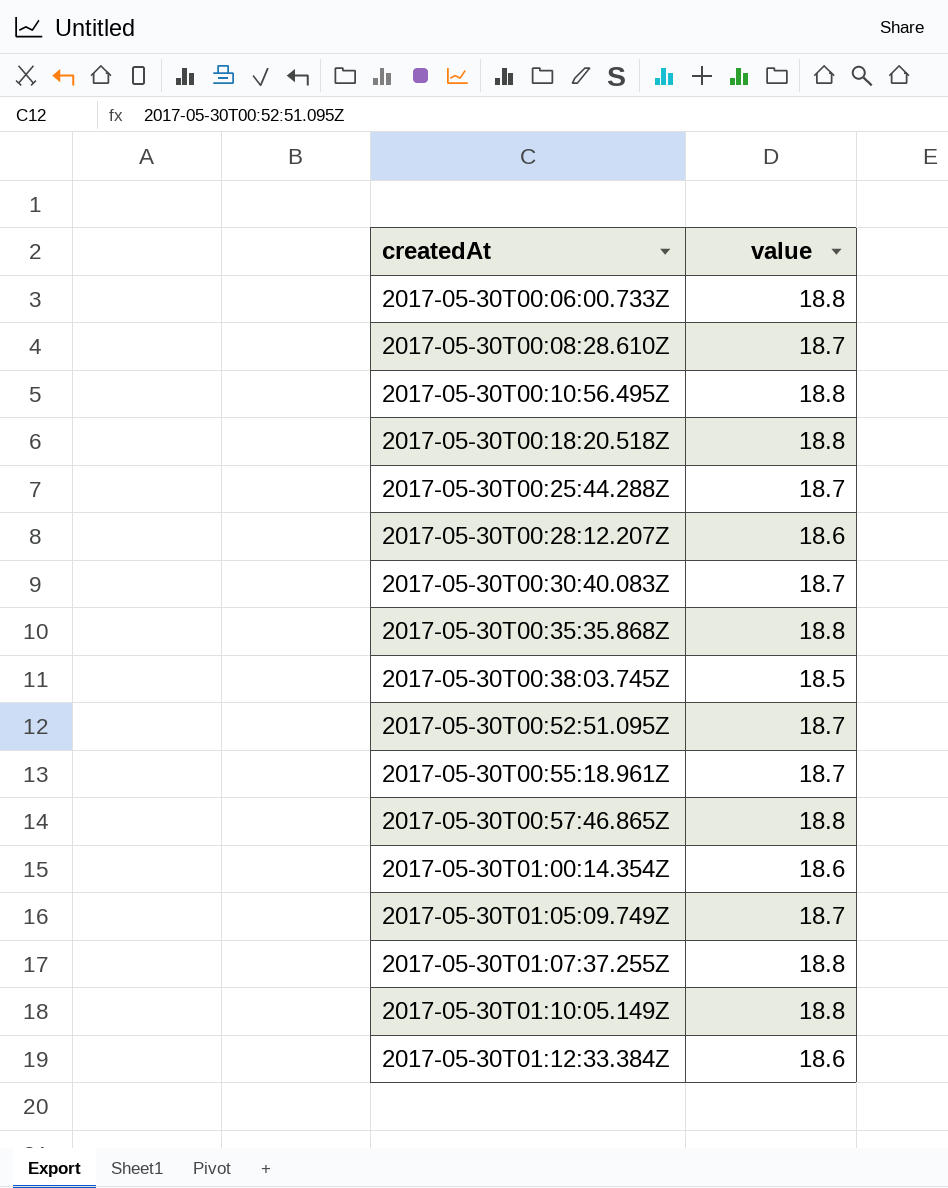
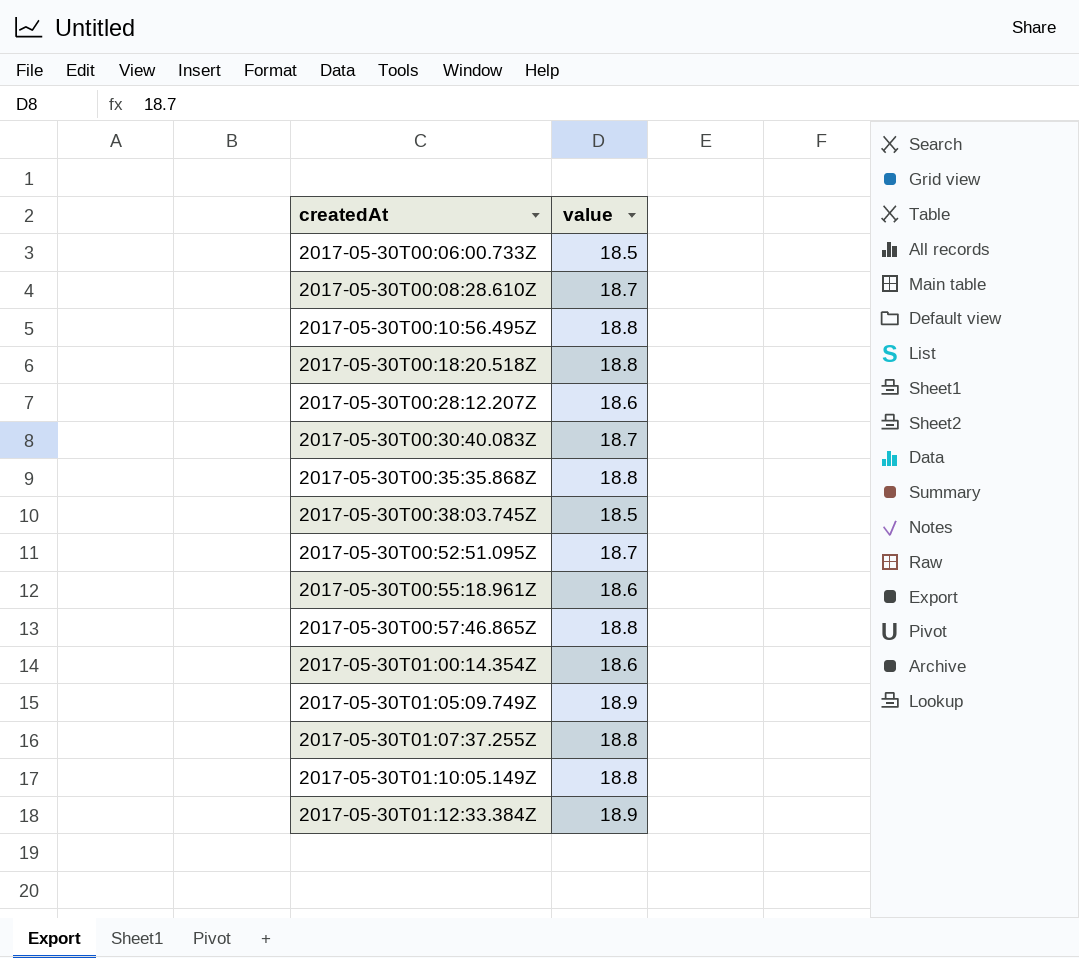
row 2017-05-30T00:25:44.288Z: 18.7 -> none
2017-05-30T00:06:00.733Z | value: 18.8 -> 18.5
2017-05-30T00:55:18.961Z | value: 18.7 -> 18.6
2017-05-30T01:05:09.749Z | value: 18.7 -> 18.9
2017-05-30T01:12:33.384Z | value: 18.6 -> 18.9

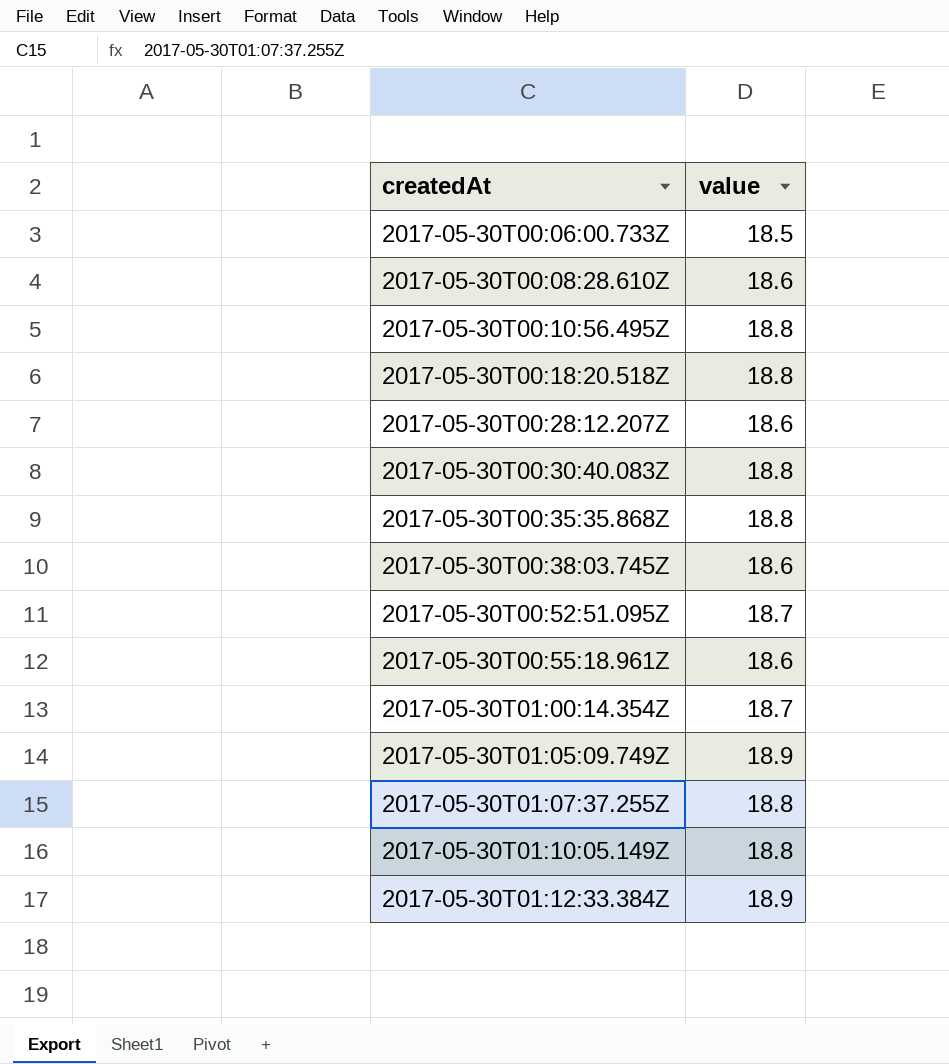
row 2017-05-30T00:57:46.865Z: 18.8 -> none
2017-05-30T00:08:28.610Z | value: 18.7 -> 18.6
2017-05-30T00:30:40.083Z | value: 18.7 -> 18.8
2017-05-30T00:38:03.745Z | value: 18.5 -> 18.6
2017-05-30T01:00:14.354Z | value: 18.6 -> 18.7

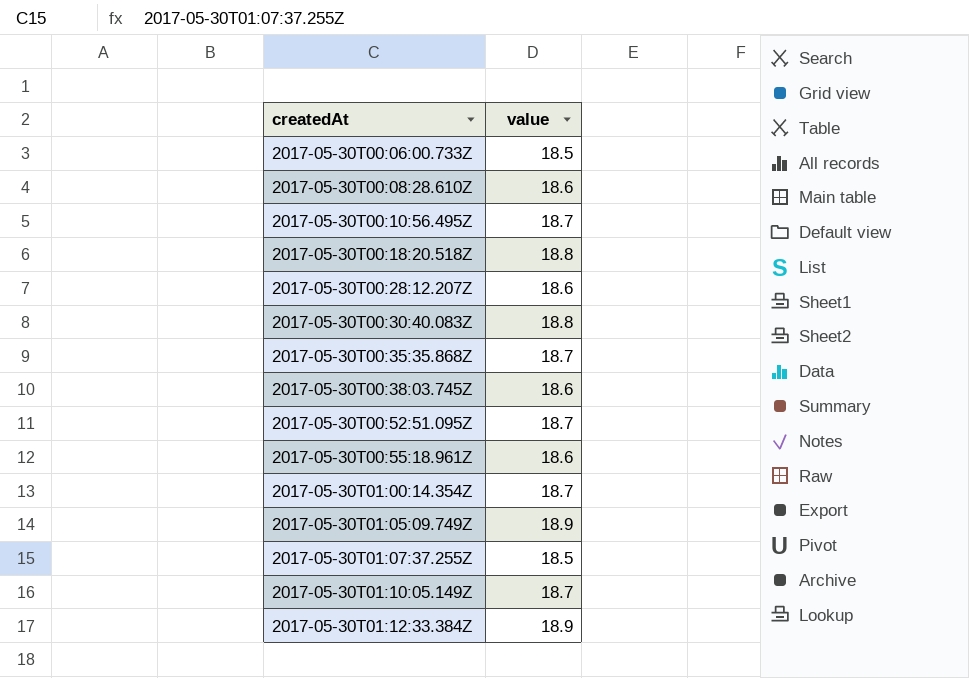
2017-05-30T00:10:56.495Z | value: 18.8 -> 18.7
2017-05-30T00:35:35.868Z | value: 18.8 -> 18.7
2017-05-30T01:07:37.255Z | value: 18.8 -> 18.5
2017-05-30T01:10:05.149Z | value: 18.8 -> 18.7

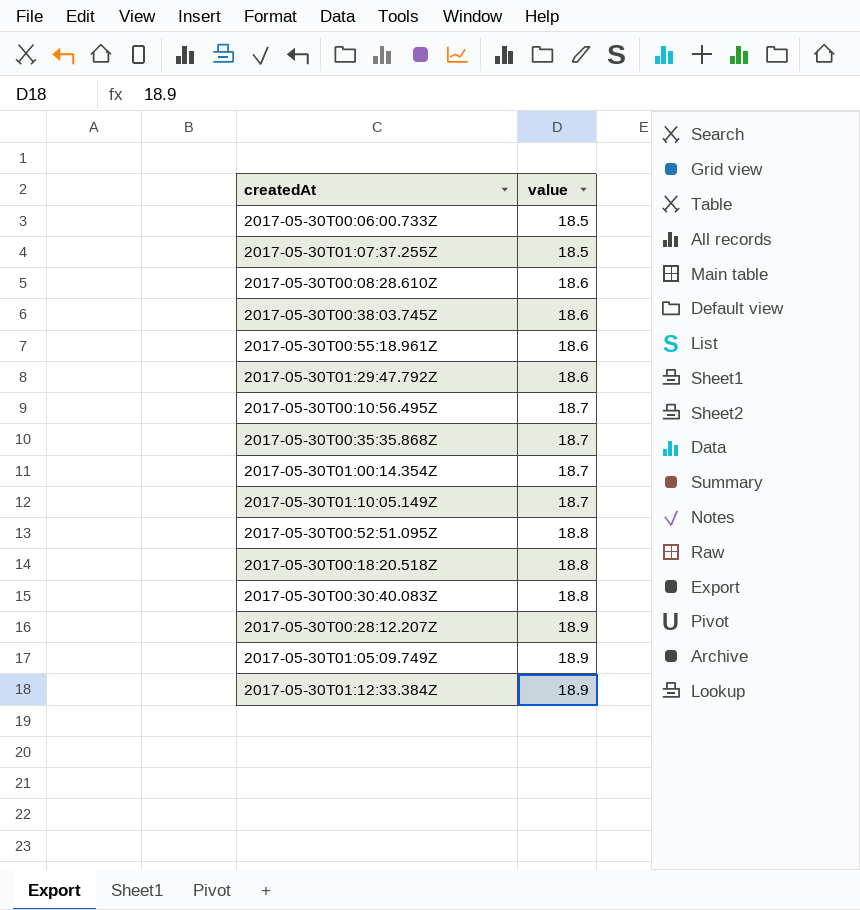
row order: createdAt ascending -> value ascending
row 2017-05-30T01:29:47.792Z: none -> 18.6
2017-05-30T00:52:51.095Z | value: 18.7 -> 18.8
2017-05-30T00:28:12.207Z | value: 18.6 -> 18.9

